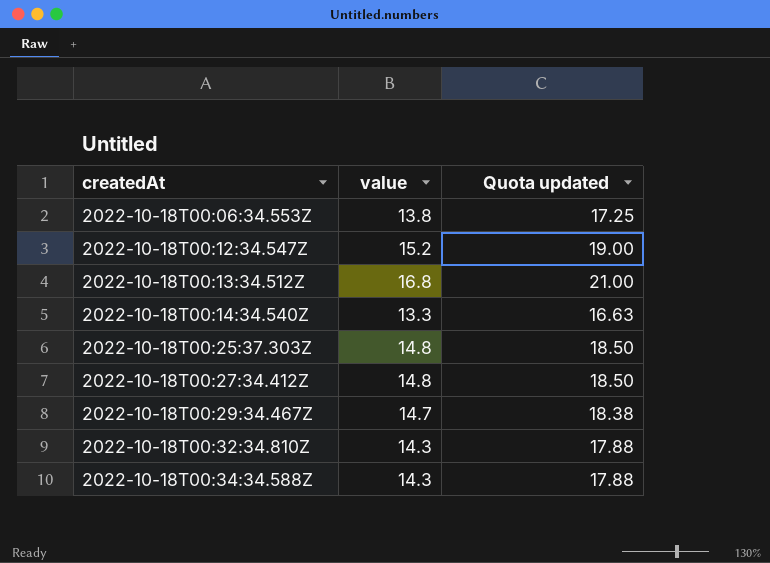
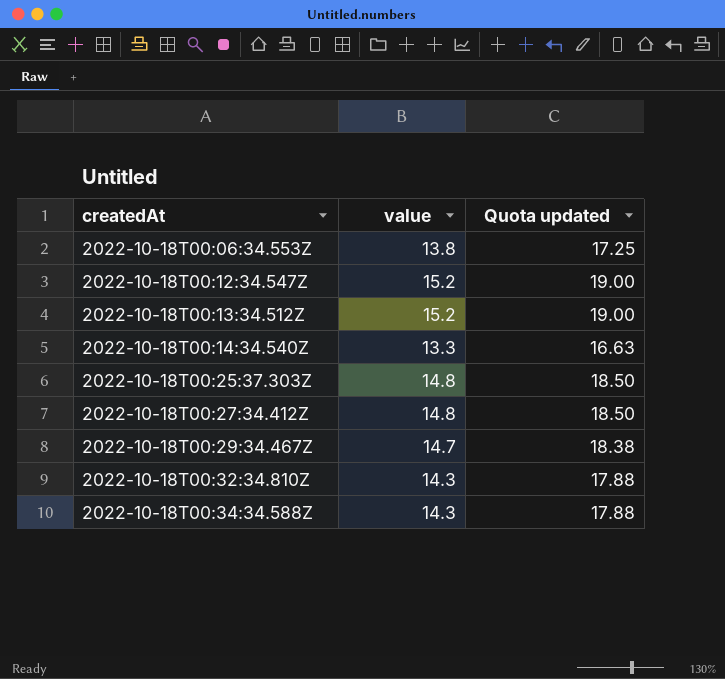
2022-10-18T00:13:34.512Z | value: 16.8 -> 15.2
2022-10-18T00:13:34.512Z | Quota updated: 21.00 -> 19.00

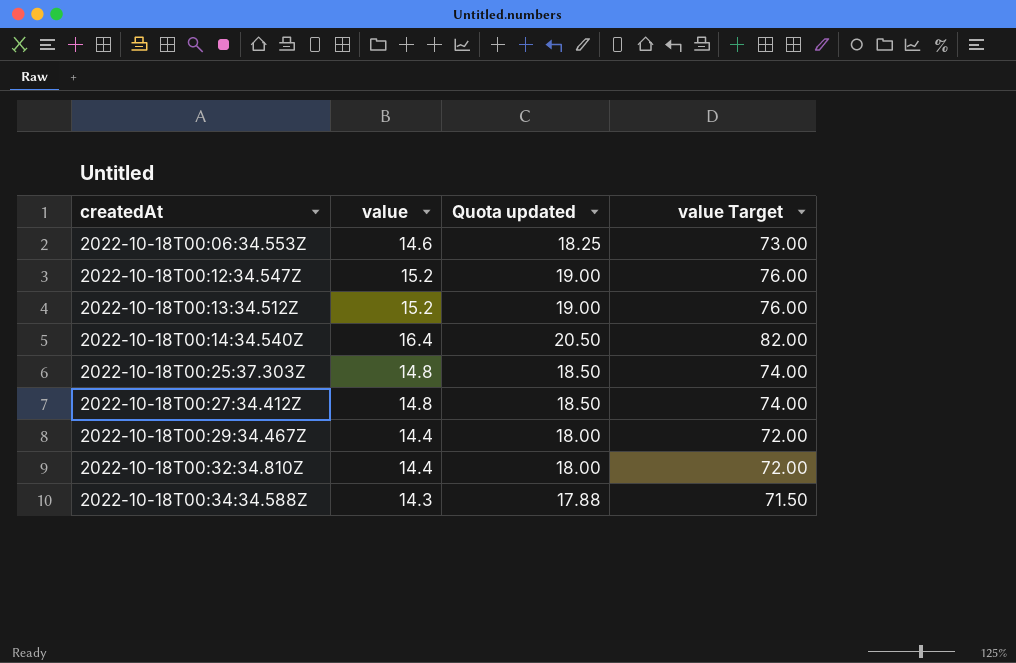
column value Target | formula: none -> [value] * 5
2022-10-18T00:06:34.553Z | value: 13.8 -> 14.6
2022-10-18T00:06:34.553Z | Quota updated: 17.25 -> 18.25
2022-10-18T00:14:34.540Z | value: 13.3 -> 16.4
2022-10-18T00:14:34.540Z | Quota updated: 16.63 -> 20.50
2022-10-18T00:29:34.467Z | value: 14.7 -> 14.4
2022-10-18T00:29:34.467Z | Quota updated: 18.38 -> 18.00
2022-10-18T00:32:34.810Z | value: 14.3 -> 14.4
2022-10-18T00:32:34.810Z | Quota updated: 17.88 -> 18.00

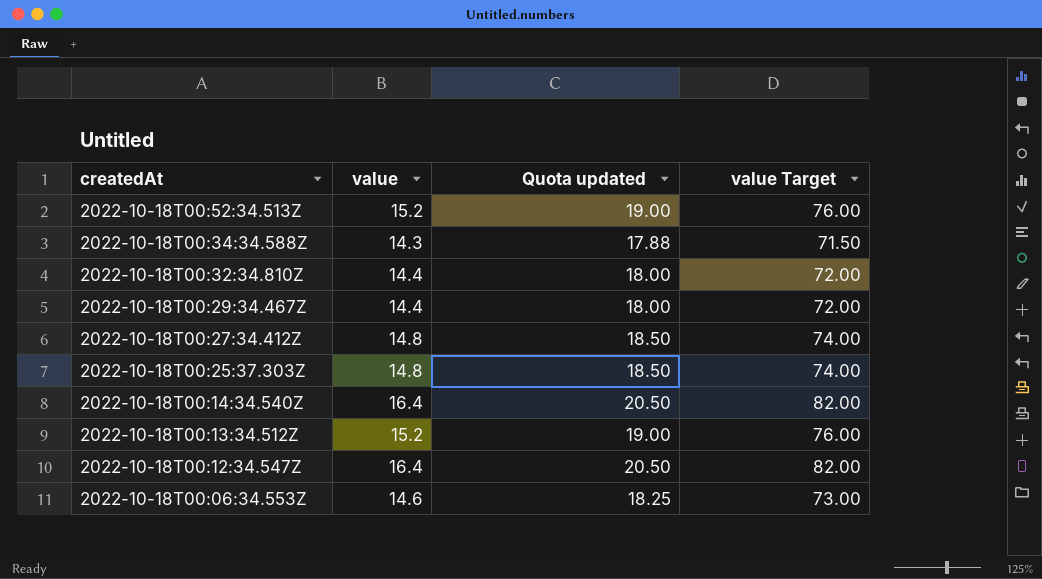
row order: createdAt ascending -> createdAt descending
row 2022-10-18T00:52:34.513Z: none -> 15.2 | 19.00 | 76.00
2022-10-18T00:12:34.547Z | value: 15.2 -> 16.4
2022-10-18T00:12:34.547Z | Quota updated: 19.00 -> 20.50
2022-10-18T00:12:34.547Z | value Target: 76.00 -> 82.00

